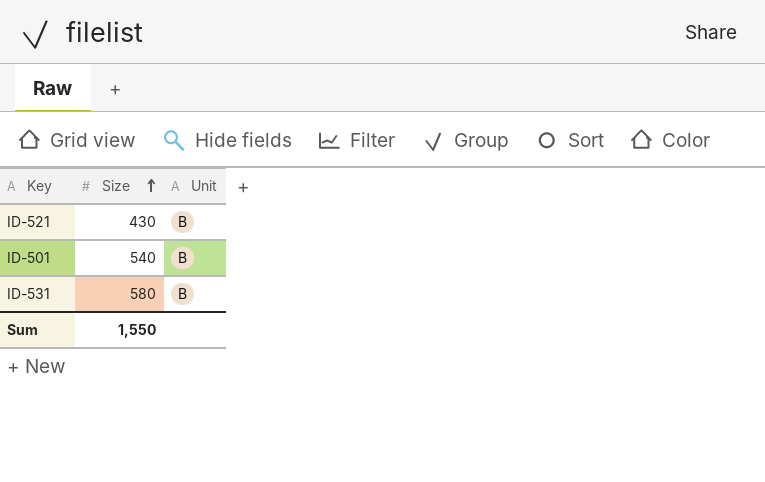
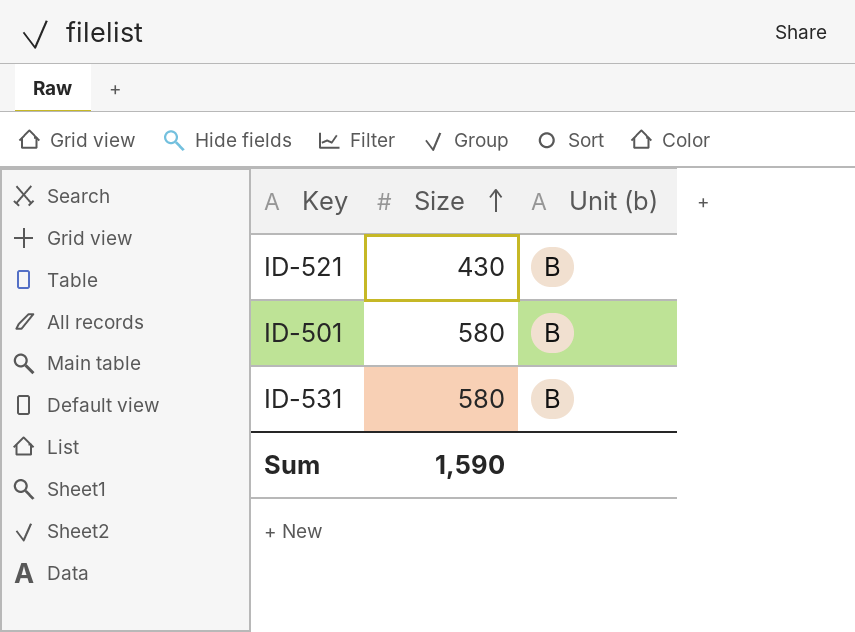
column name: Unit -> Unit (b)
ID-501 | Size: 540 -> 580
Sum | Size: 1,550 -> 1,590

